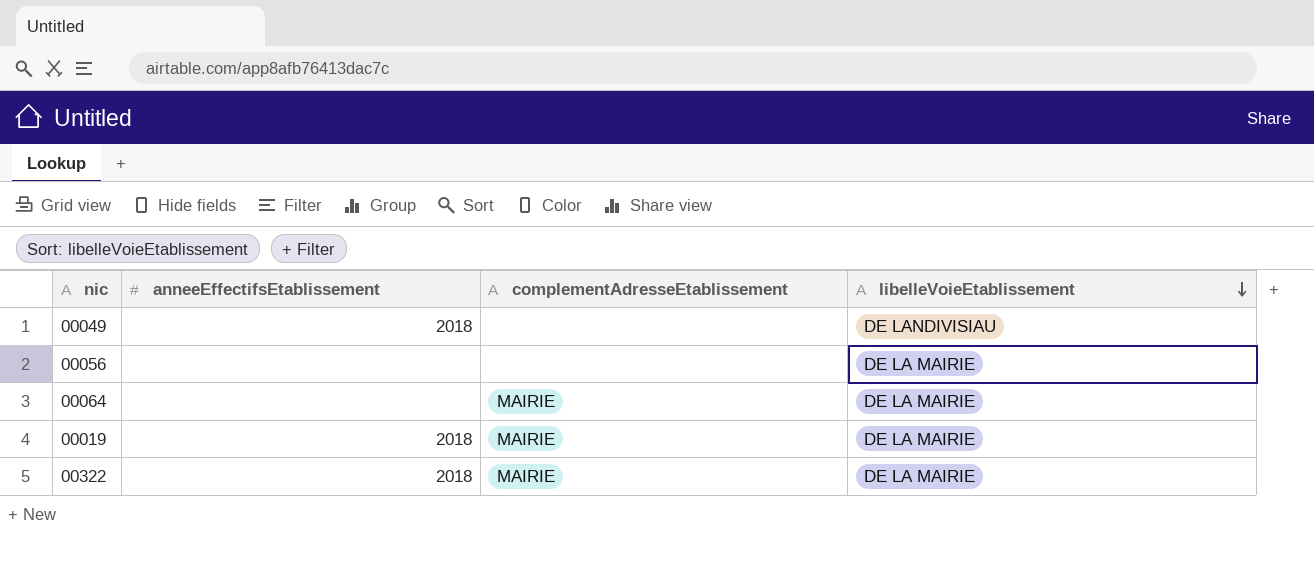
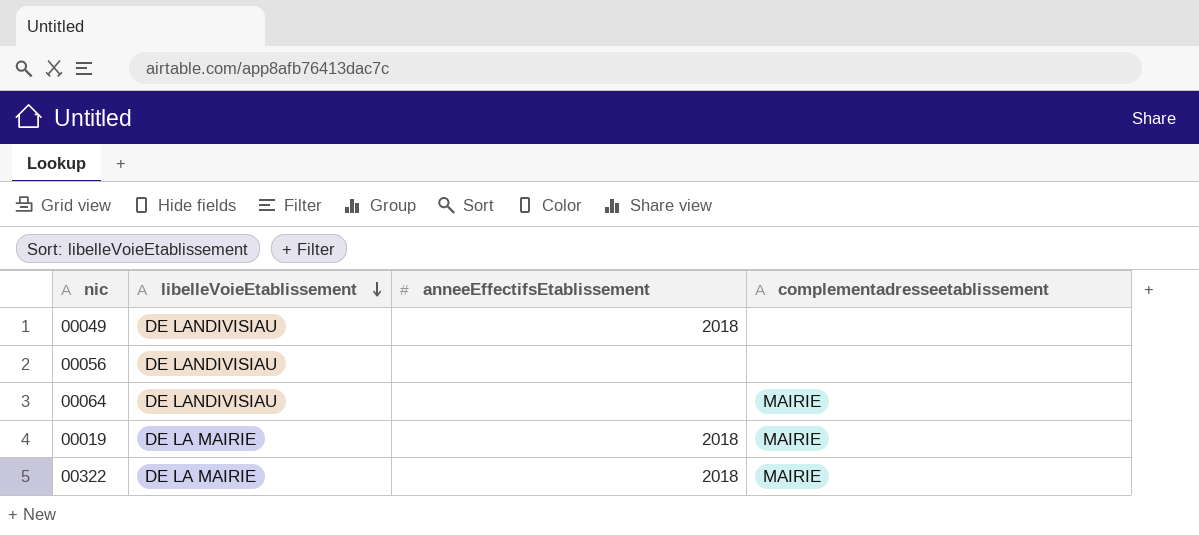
column libelleVoieEtablissement | position: 4 -> 2
column name: complementAdresseEtablissement -> complementadresseetablissement
00056 | libelleVoieEtablissement: DE LA MAIRIE -> DE LANDIVISIAU
00064 | libelleVoieEtablissement: DE LA MAIRIE -> DE LANDIVISIAU

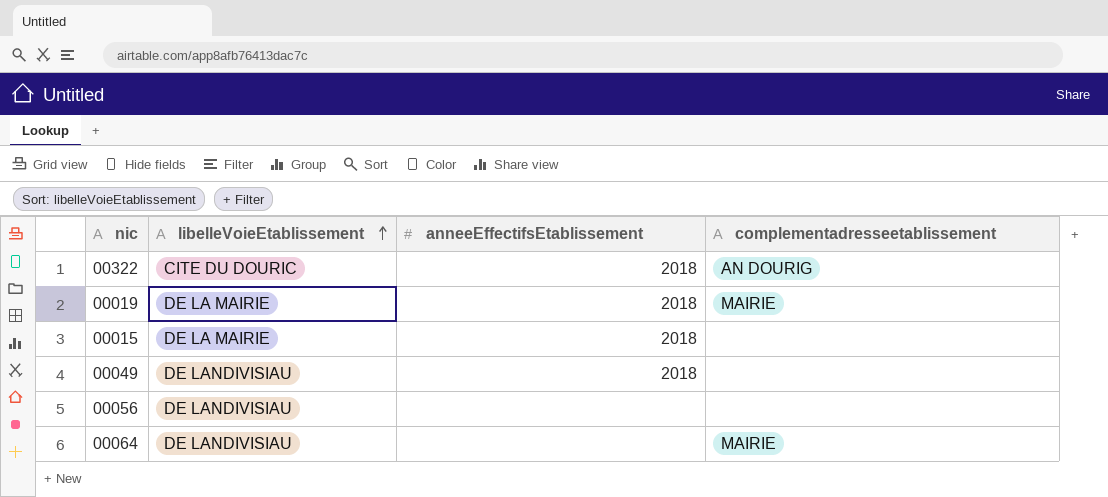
row order: libelleVoieEtablissement descending -> libelleVoieEtablissement ascending
00322 | libelleVoieEtablissement: DE LA MAIRIE -> CITE DU DOURIC
00322 | complementadresseetablissement: MAIRIE -> AN DOURIG
row 00015: none -> DE LA MAIRIE | 2018 | none

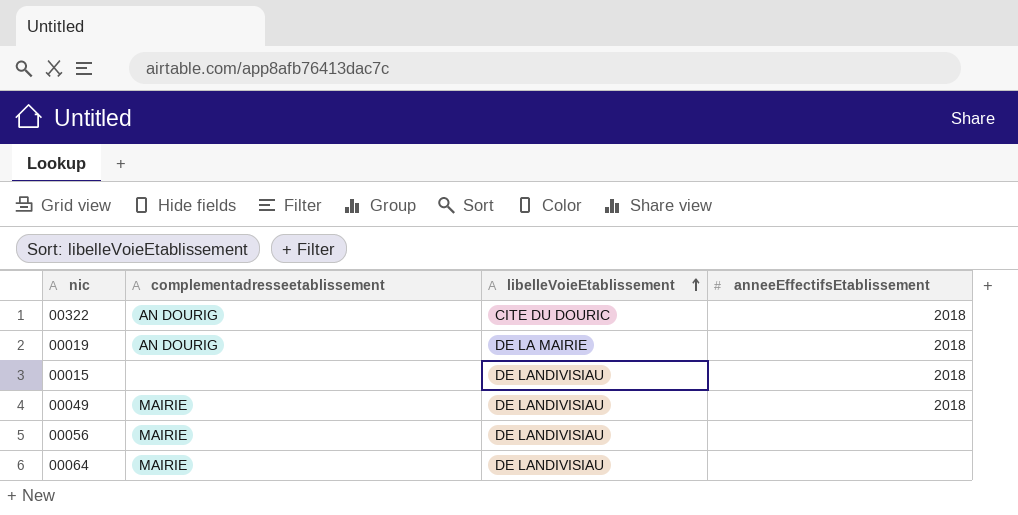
column complementadresseetablissement | position: 4 -> 2
00019 | complementadresseetablissement: MAIRIE -> AN DOURIG
00015 | libelleVoieEtablissement: DE LA MAIRIE -> DE LANDIVISIAU
00049 | complementadresseetablissement: none -> MAIRIE
00056 | complementadresseetablissement: none -> MAIRIE

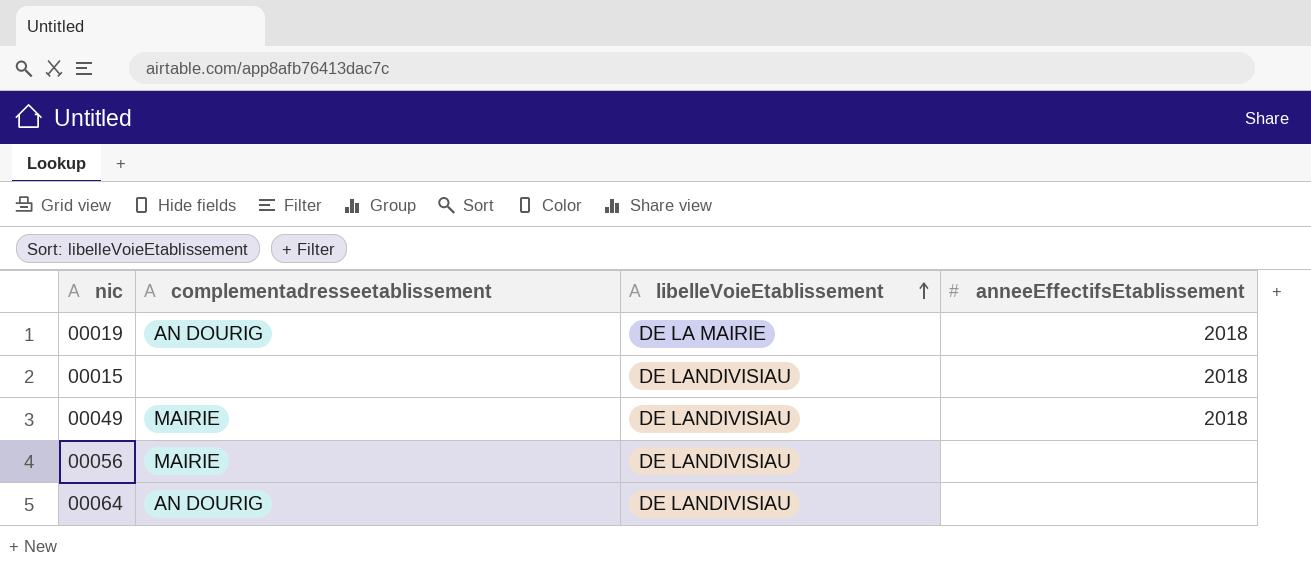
row 00322: AN DOURIG | CITE DU DOURIC | 2018 -> none
00064 | complementadresseetablissement: MAIRIE -> AN DOURIG

